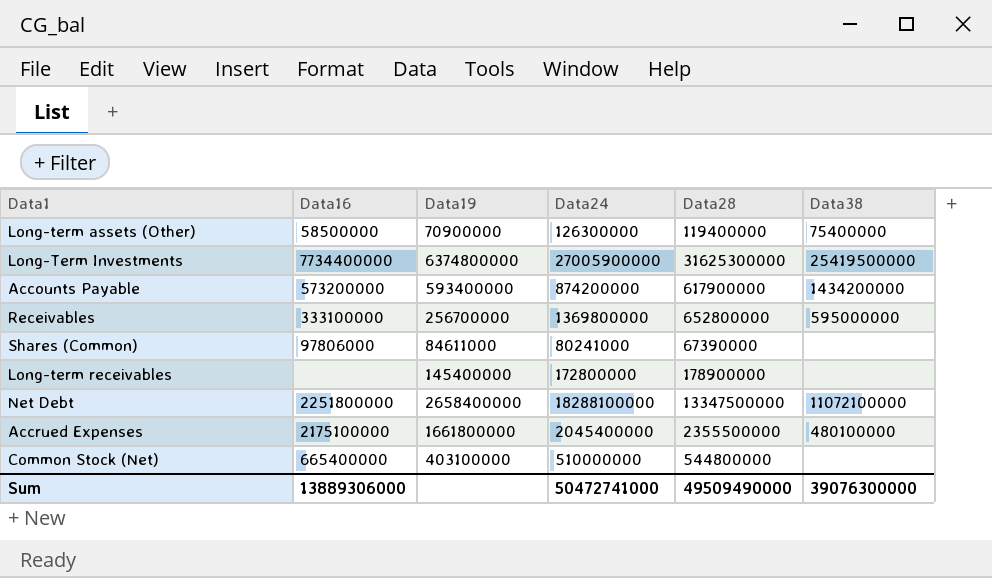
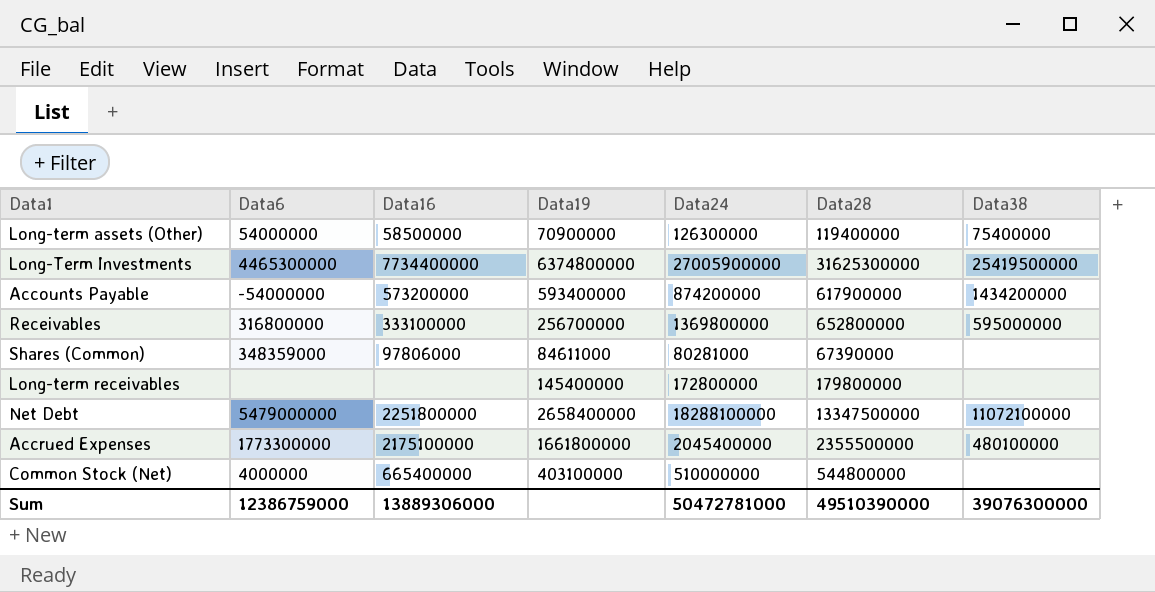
column Data6 | position: none -> 2
Shares (Common) | Data24: 80241000 -> 80281000
Long-term receivables | Data28: 178900000 -> 179800000
Sum | Data24: 50472741000 -> 50472781000
Sum | Data28: 49509490000 -> 49510390000

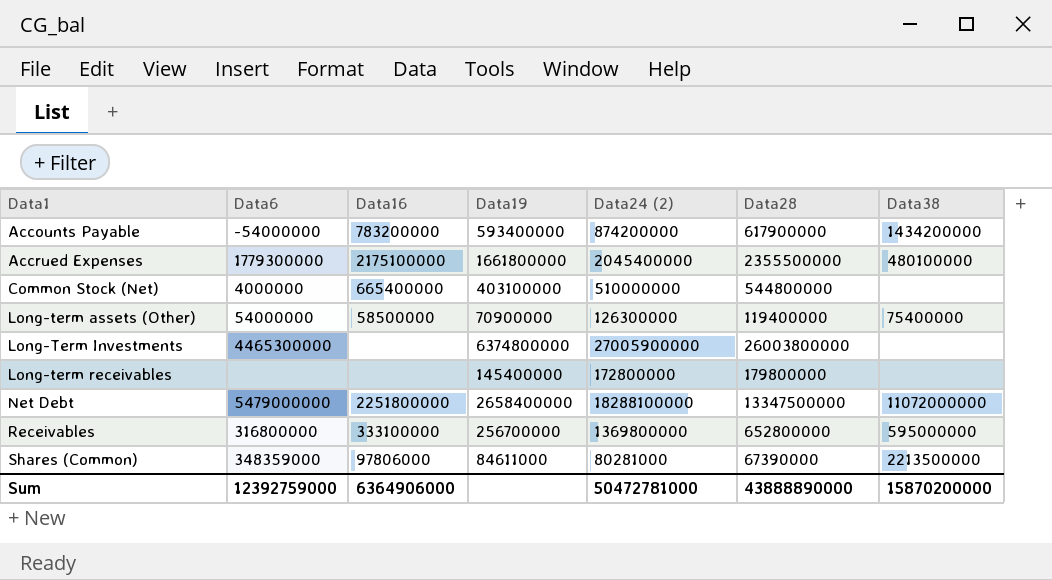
row order: none -> Data1 ascending
column name: Data24 -> Data24 (2)
Accounts Payable | Data16: 573200000 -> 783200000
Accrued Expenses | Data6: 1773300000 -> 1779300000
Long-Term Investments | Data16: 7734400000 -> none
Long-Term Investments | Data28: 31625300000 -> 26003800000
Long-Term Investments | Data38: 25419500000 -> none
Net Debt | Data38: 11072100000 -> 11072000000
Shares (Common) | Data38: none -> 2213500000
Sum | Data6: 12386759000 -> 12392759000
Sum | Data16: 13889306000 -> 6364906000
Sum | Data28: 49510390000 -> 43888890000
Sum | Data38: 39076300000 -> 15870200000

